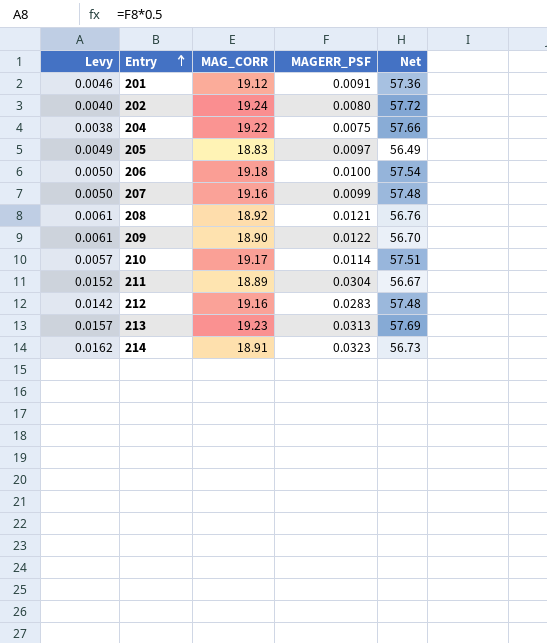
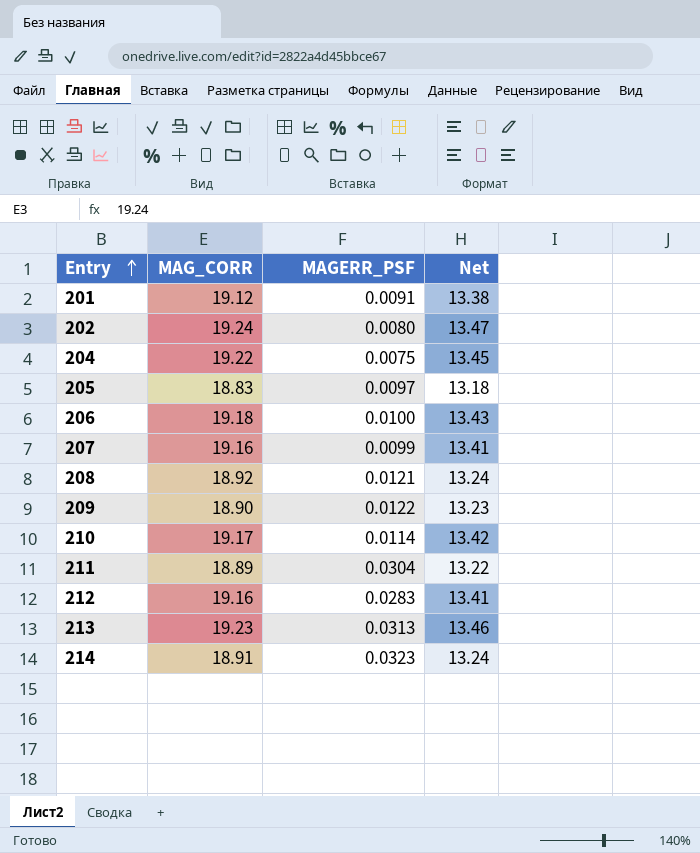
column Levy | formula: [MAGERR_PSF] * 0.5 -> none
column Net | formula: [MAG_CORR] * 3 -> [MAG_CORR] * 0.7

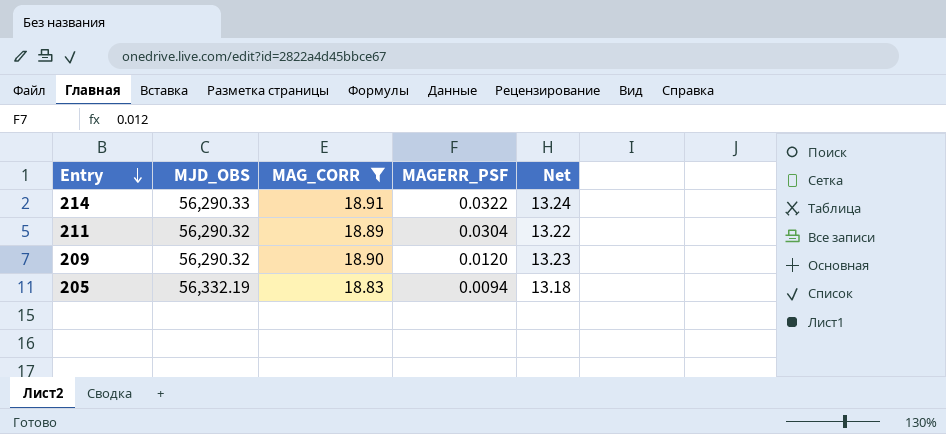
filter: none -> MAG_CORR <= 18.91
row order: Entry ascending -> Entry descending
column MJD_OBS | position: none -> 2
214 | MAGERR_PSF: 0.0323 -> 0.0322
209 | MAGERR_PSF: 0.0122 -> 0.0120
205 | MAGERR_PSF: 0.0097 -> 0.0094

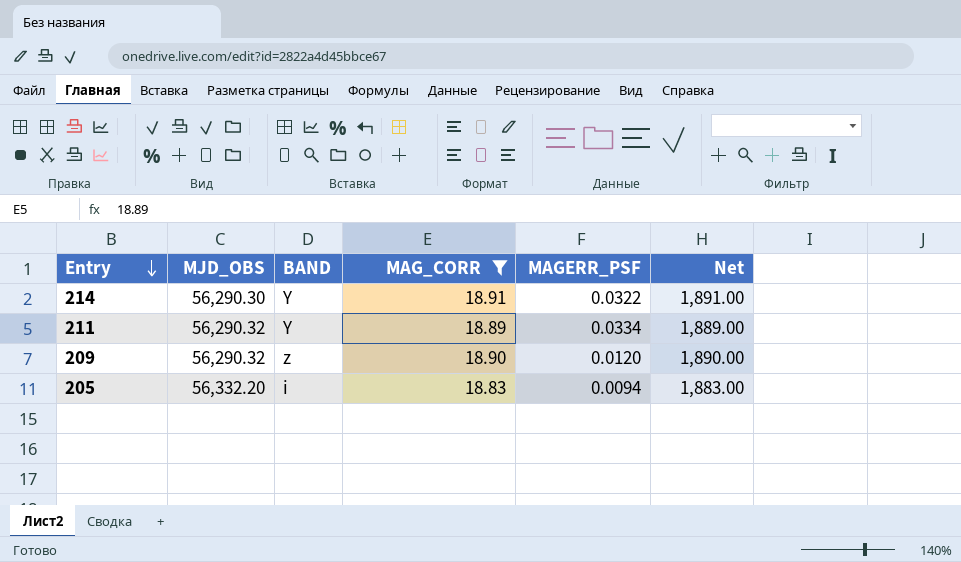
column BAND | position: none -> 3
column Net | formula: [MAG_CORR] * 0.7 -> [MAG_CORR] * 100
214 | MJD_OBS: 56,290.33 -> 56,290.30
211 | MAGERR_PSF: 0.0304 -> 0.0334
205 | MJD_OBS: 56,332.19 -> 56,332.20

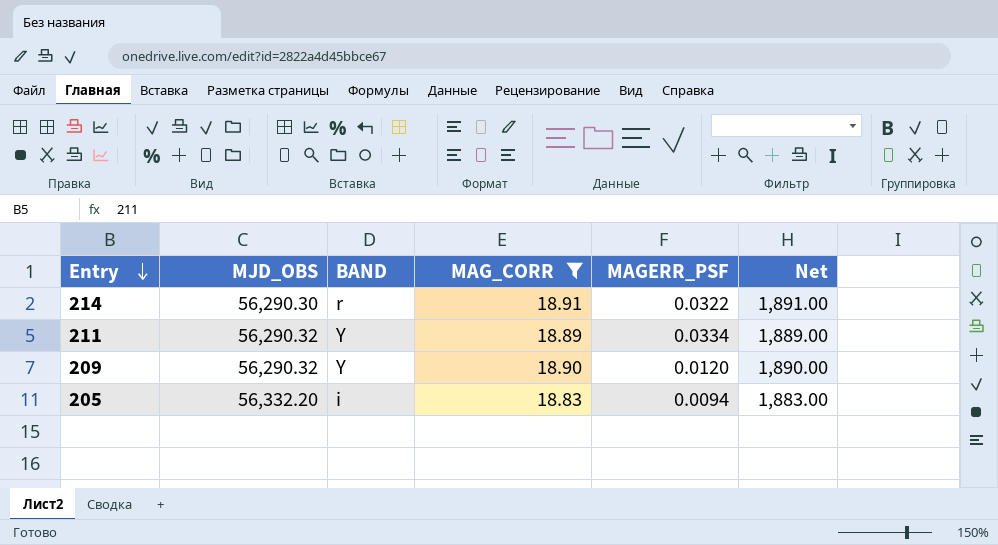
214 | BAND: Y -> r
209 | BAND: z -> Y

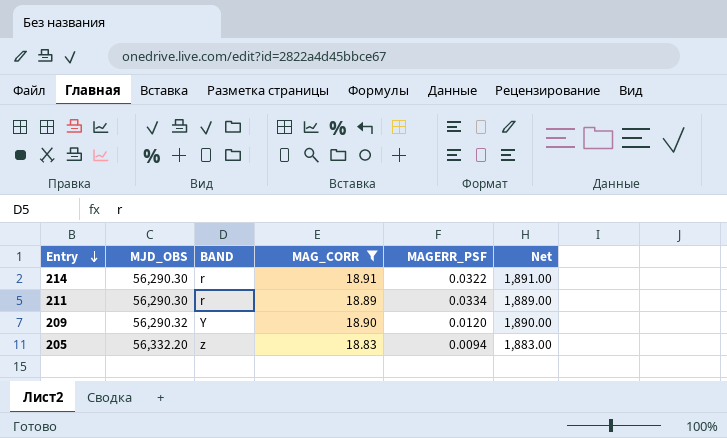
211 | MJD_OBS: 56,290.32 -> 56,290.30
211 | BAND: Y -> r
205 | BAND: i -> z

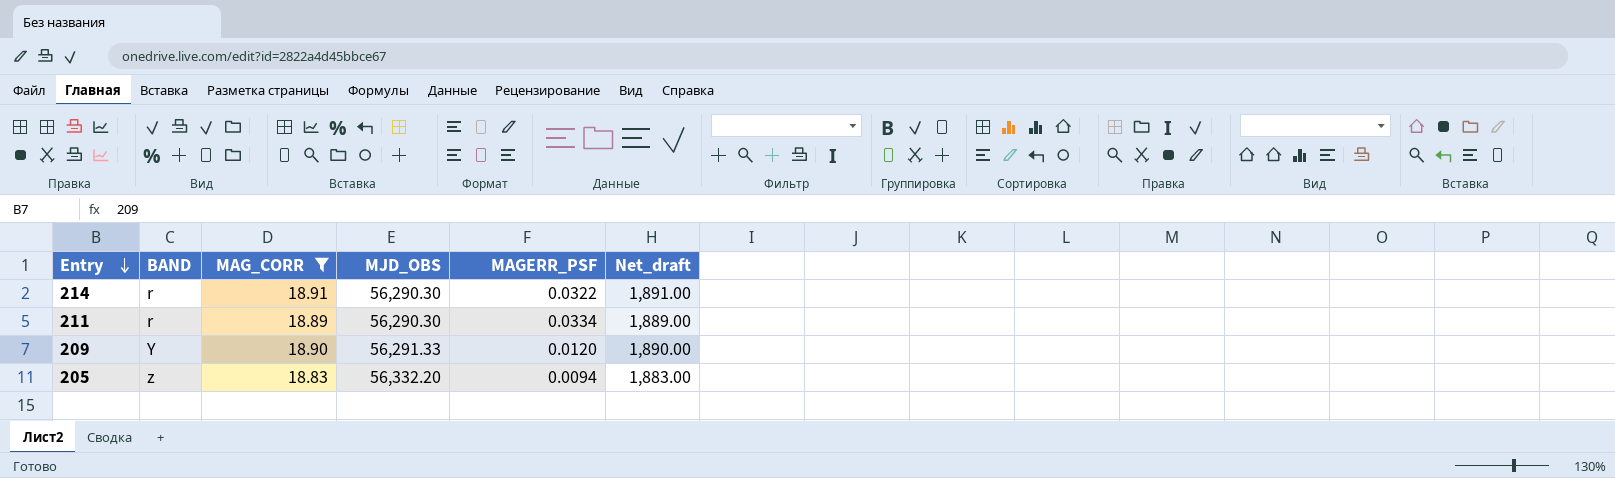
column MJD_OBS | position: 2 -> 4
column name: Net -> Net_draft
209 | MJD_OBS: 56,290.32 -> 56,291.33

